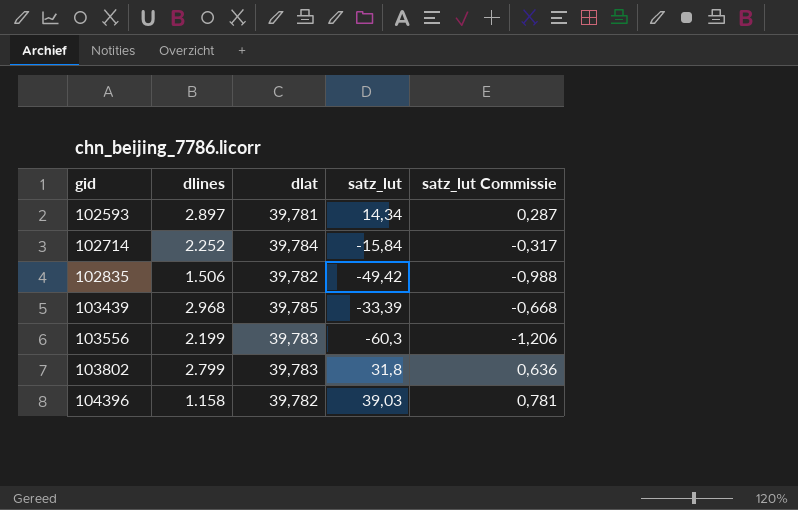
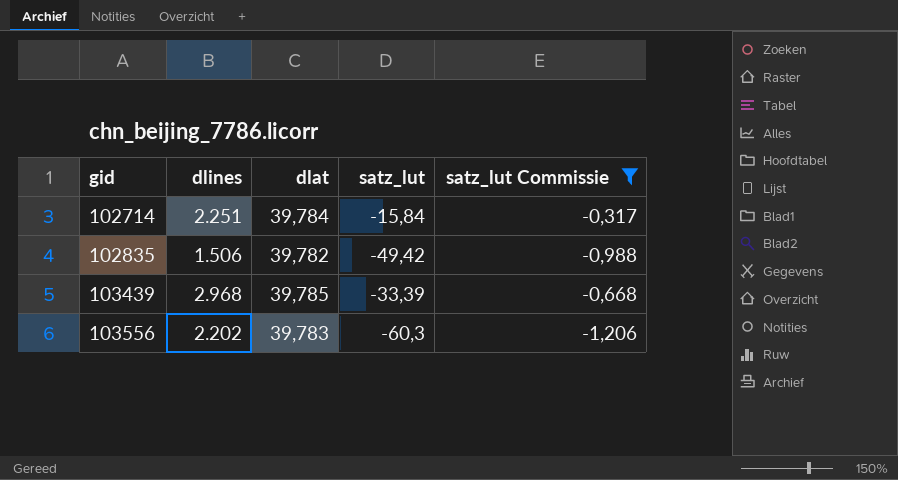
filter: none -> satz_lut Commissie <= -0,317
102714 | dlines: 2.252 -> 2.251
103556 | dlines: 2.199 -> 2.202

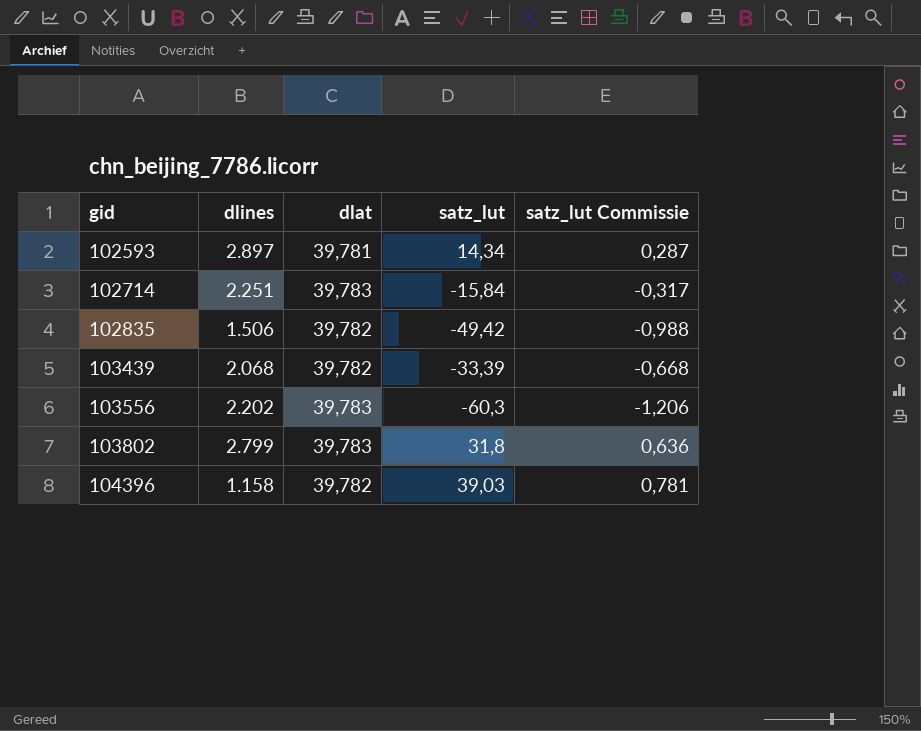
filter: satz_lut Commissie <= -0,317 -> none
102714 | dlat: 39,784 -> 39,783
103439 | dlines: 2.968 -> 2.068
103439 | dlat: 39,785 -> 39,782

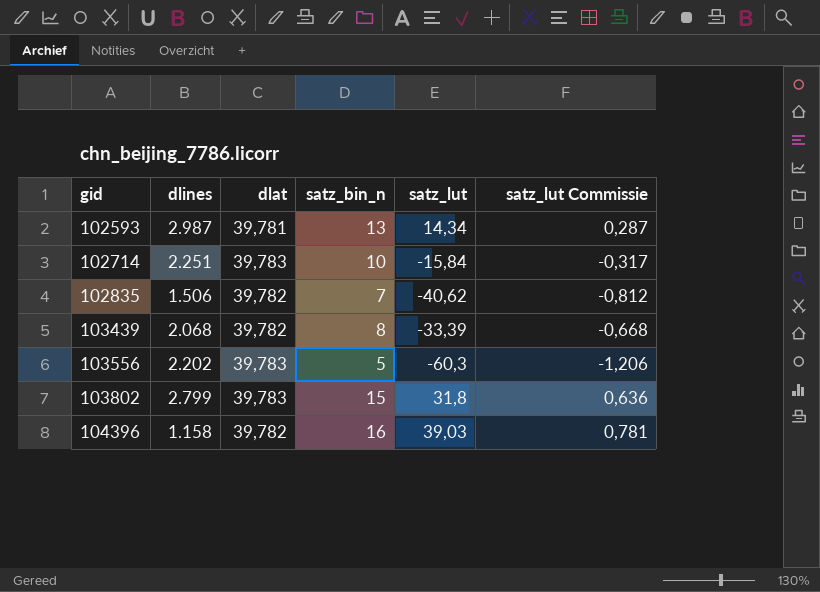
column satz_bin_n | position: none -> 4
102593 | dlines: 2.897 -> 2.987
102835 | satz_lut: -49,42 -> -40,62
102835 | satz_lut Commissie: -0,988 -> -0,812

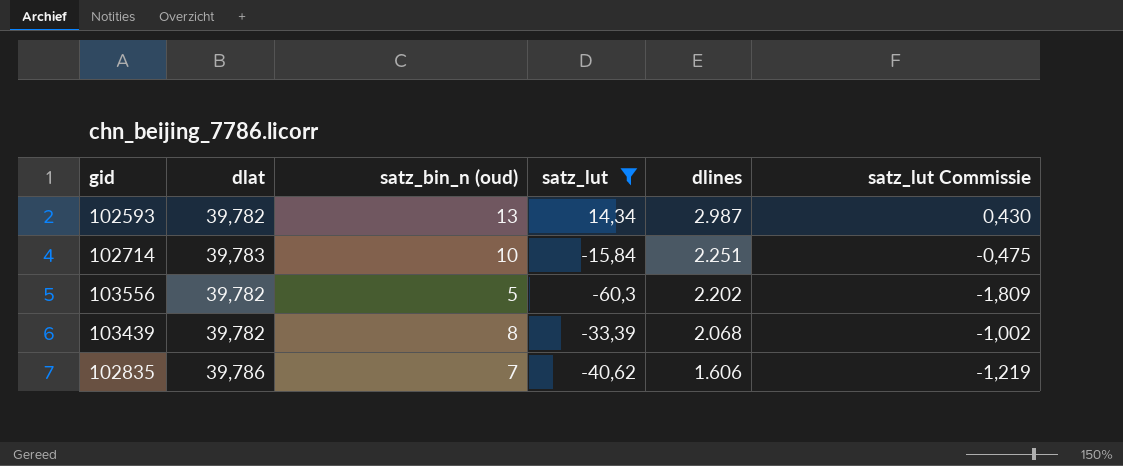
filter: none -> satz_lut <= 14,34
row order: gid ascending -> dlines descending
column name: satz_bin_n -> satz_bin_n (oud)
column dlines | position: 2 -> 5
column satz_lut Commissie | formula: [satz_lut] * 0,02 -> [satz_lut] * 0,03
102593 | dlat: 39,781 -> 39,782
103556 | dlat: 39,783 -> 39,782
102835 | dlat: 39,782 -> 39,786
102835 | dlines: 1.506 -> 1.606

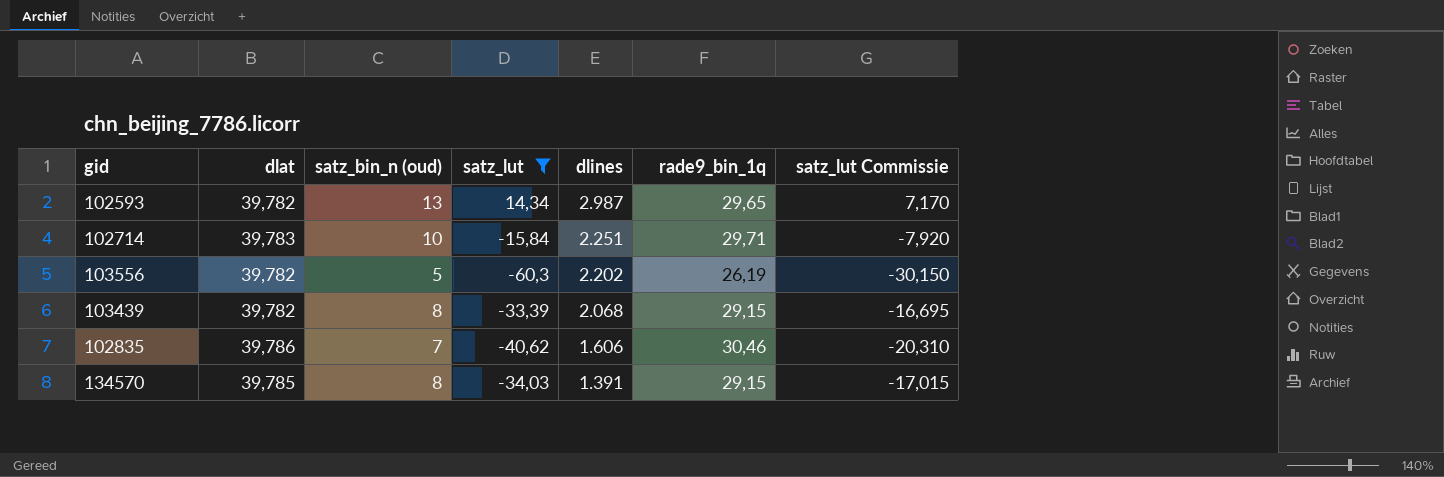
column rade9_bin_1q | position: none -> 6
column satz_lut Commissie | formula: [satz_lut] * 0,03 -> [satz_lut] * 0,5
row 134570: none -> 39,785 | 8 | -34,03 | 1.391 | 29,15 | -17,015

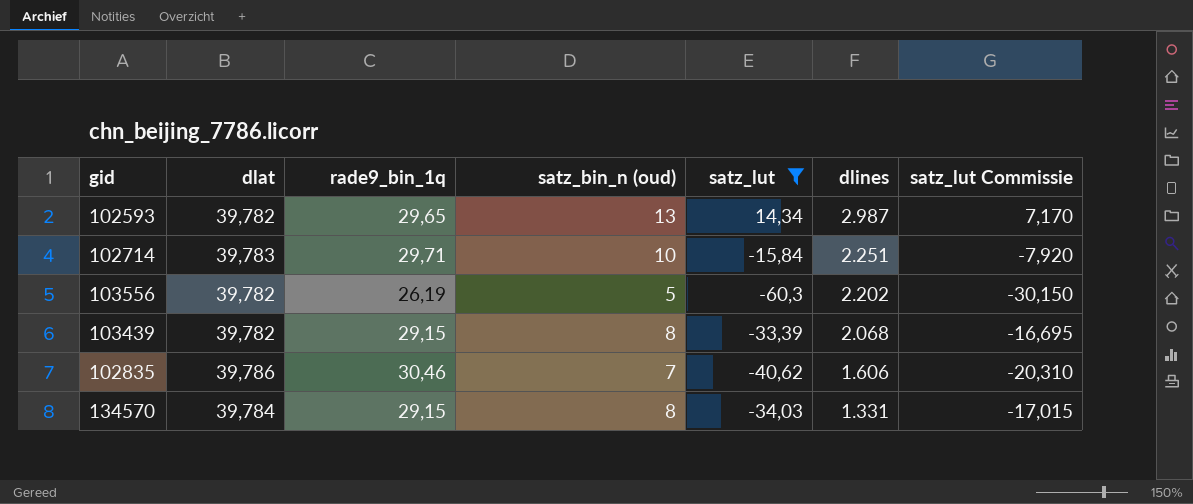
column rade9_bin_1q | position: 6 -> 3
134570 | dlat: 39,785 -> 39,784
134570 | dlines: 1.391 -> 1.331

